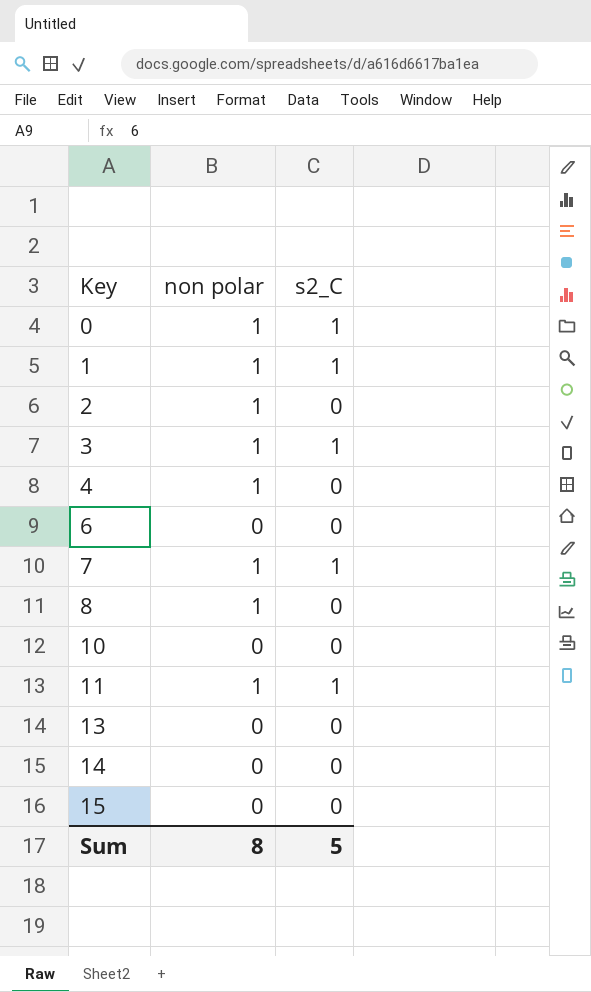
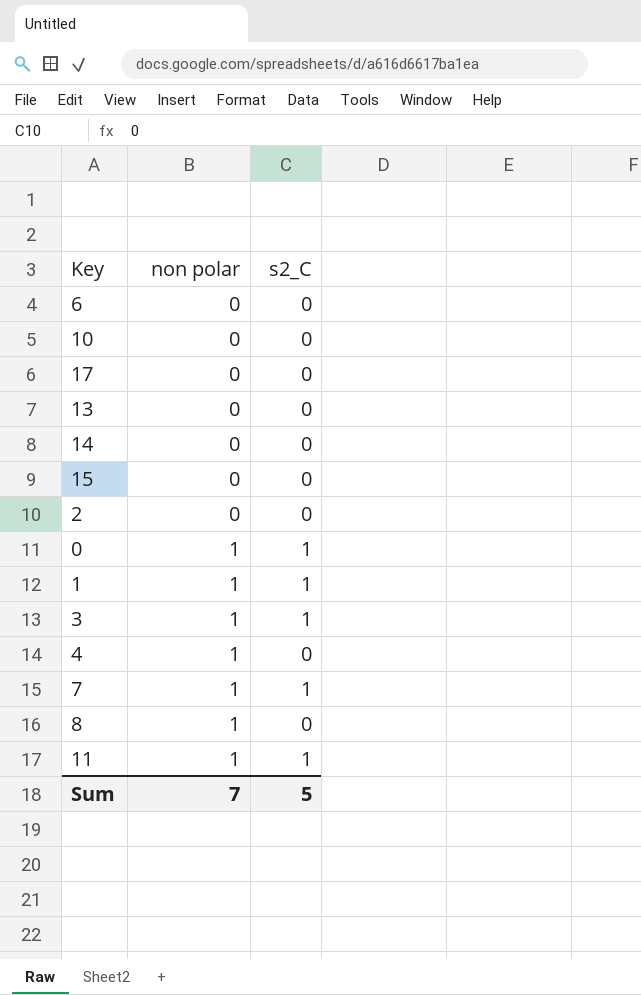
row order: Key ascending -> non polar ascending
row 17: none -> 0 | 0
2 | non polar: 1 -> 0
Sum | non polar: 8 -> 7

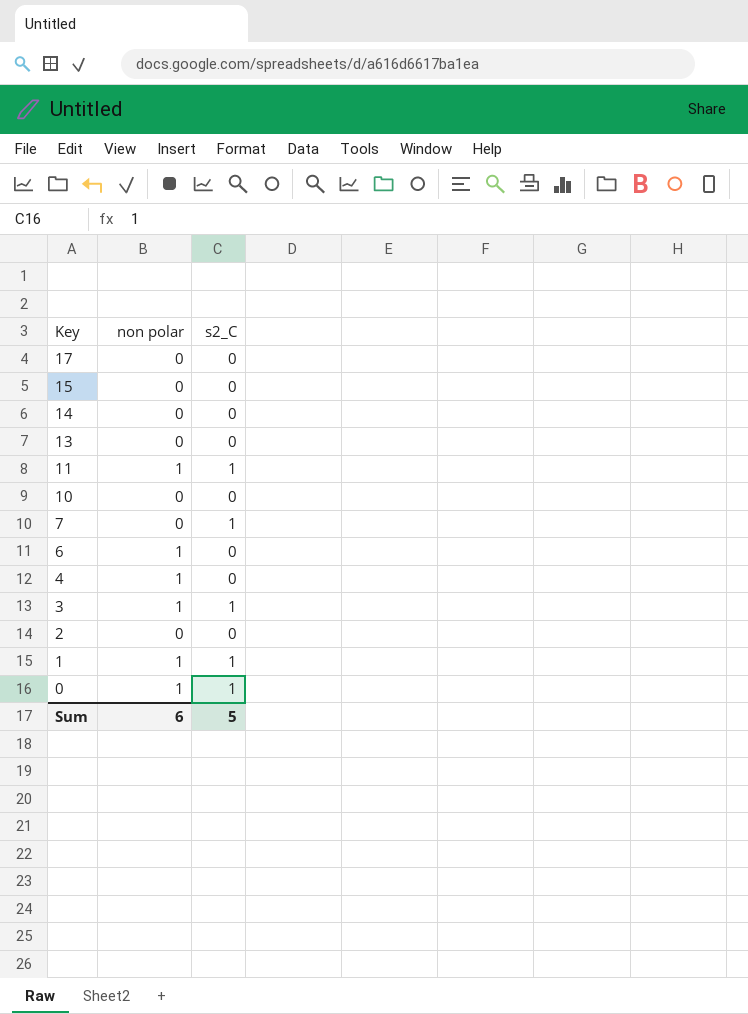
row order: non polar ascending -> Key descending
row 8: 1 | 0 -> none
7 | non polar: 1 -> 0
6 | non polar: 0 -> 1
Sum | non polar: 7 -> 6

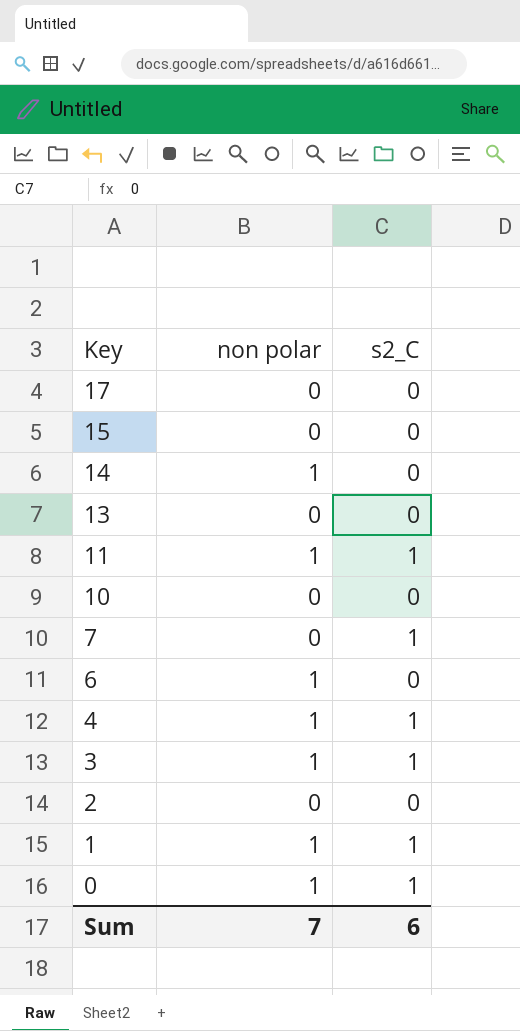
14 | non polar: 0 -> 1
4 | s2_C: 0 -> 1
Sum | non polar: 6 -> 7
Sum | s2_C: 5 -> 6

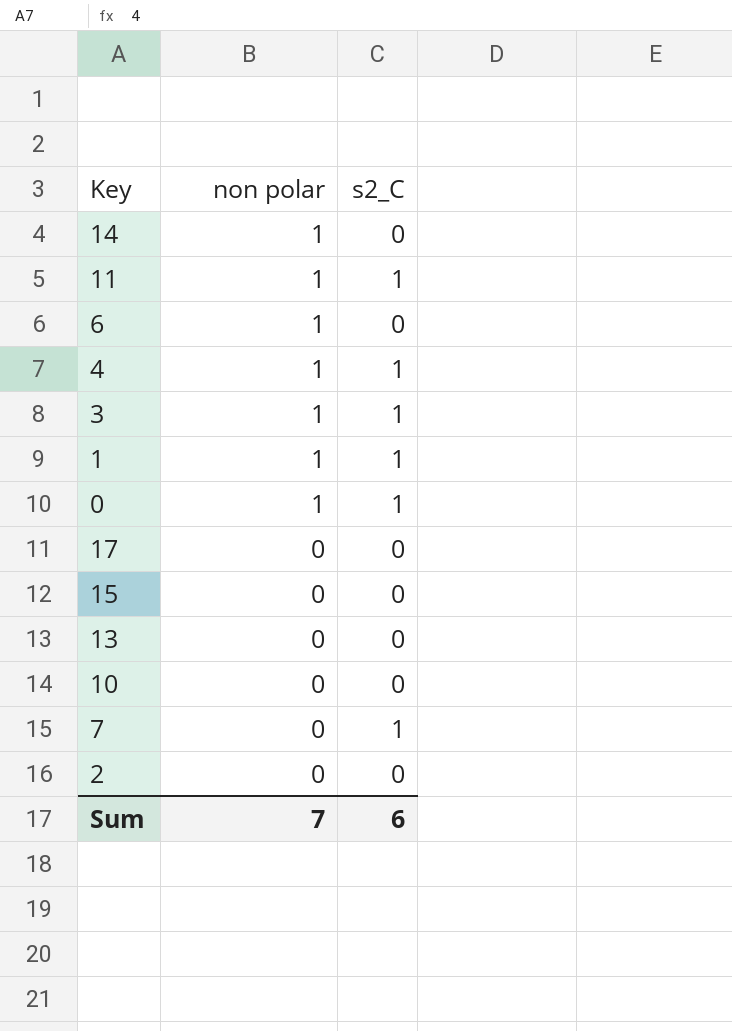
row order: Key descending -> non polar descending

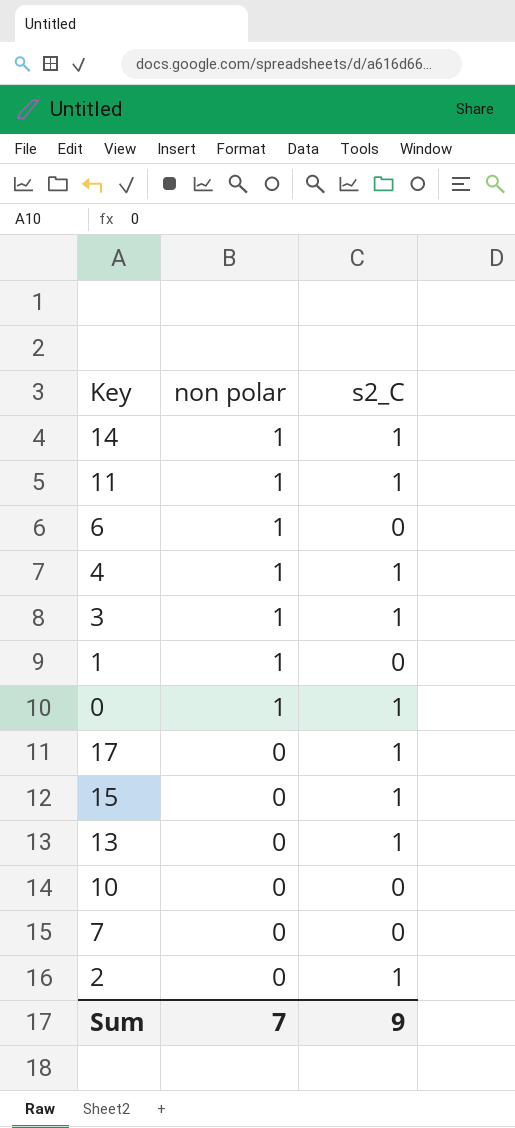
14 | s2_C: 0 -> 1
1 | s2_C: 1 -> 0
17 | s2_C: 0 -> 1
15 | s2_C: 0 -> 1
13 | s2_C: 0 -> 1
7 | s2_C: 1 -> 0
2 | s2_C: 0 -> 1
Sum | s2_C: 6 -> 9

